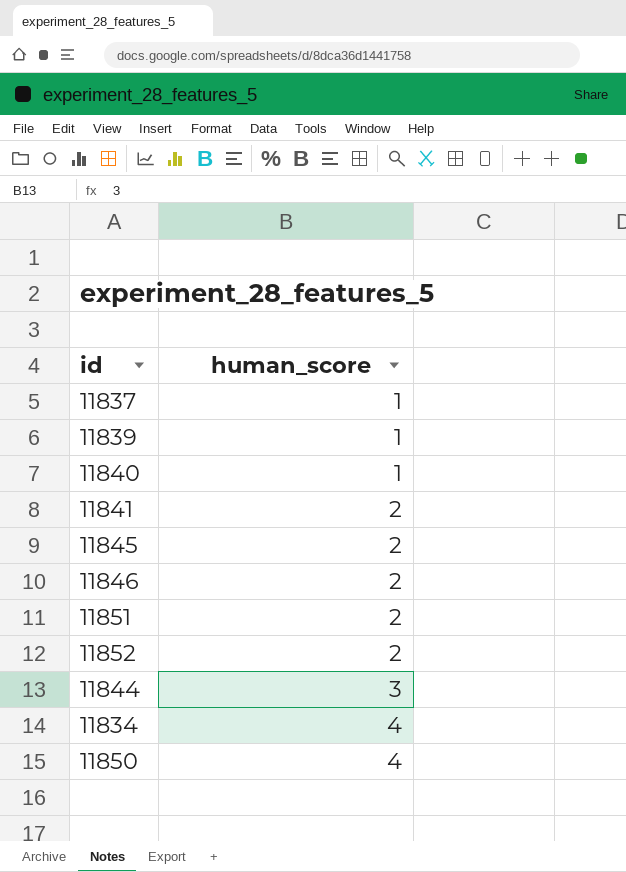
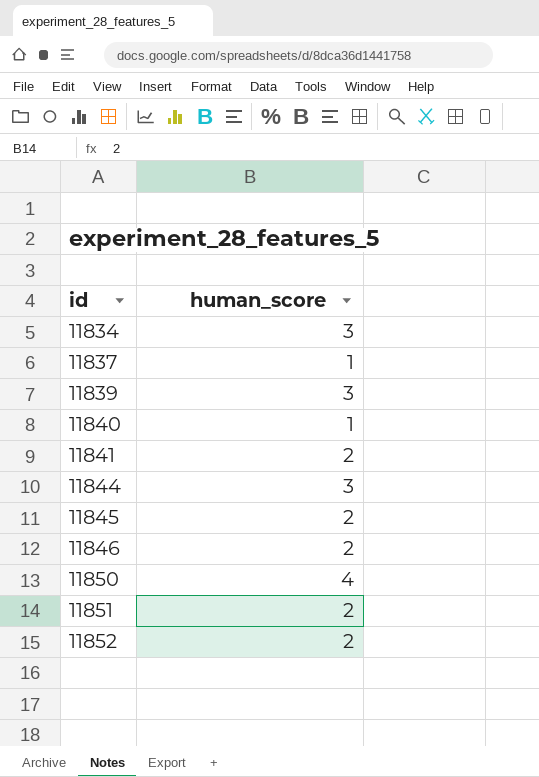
row order: human_score ascending -> id ascending
11834 | human_score: 4 -> 3
11839 | human_score: 1 -> 3

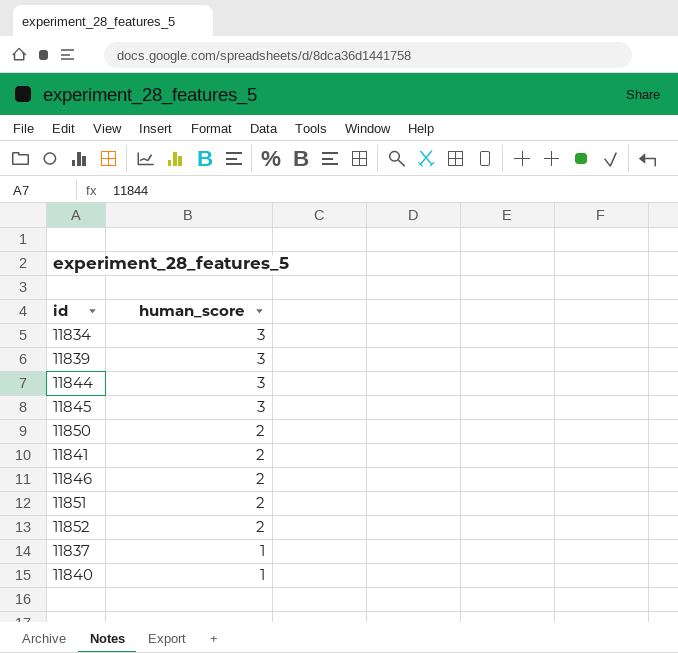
row order: id ascending -> human_score descending
11845 | human_score: 2 -> 3
11850 | human_score: 4 -> 2

